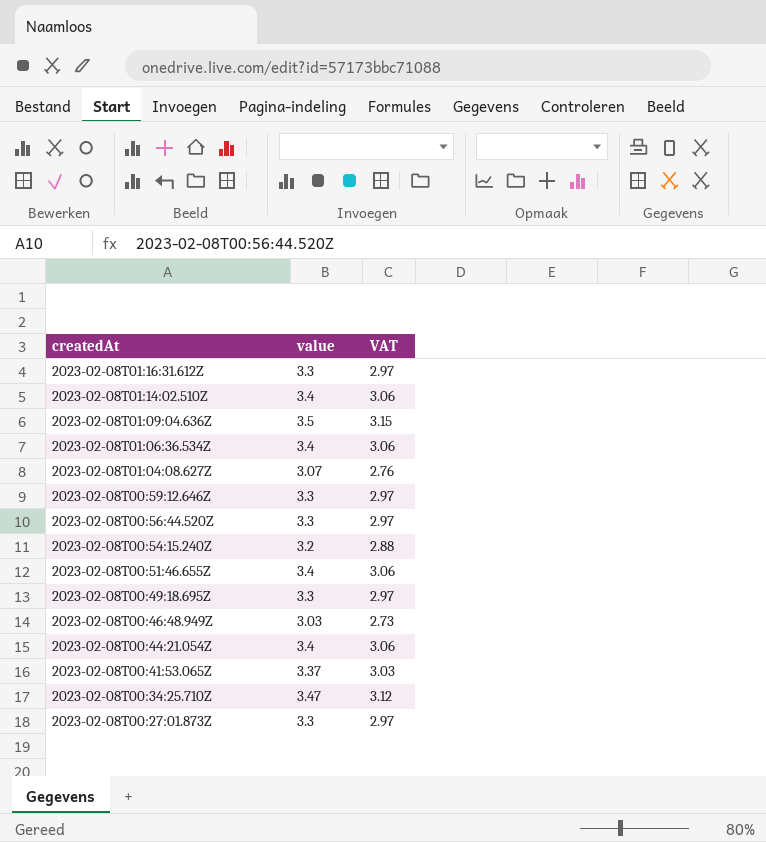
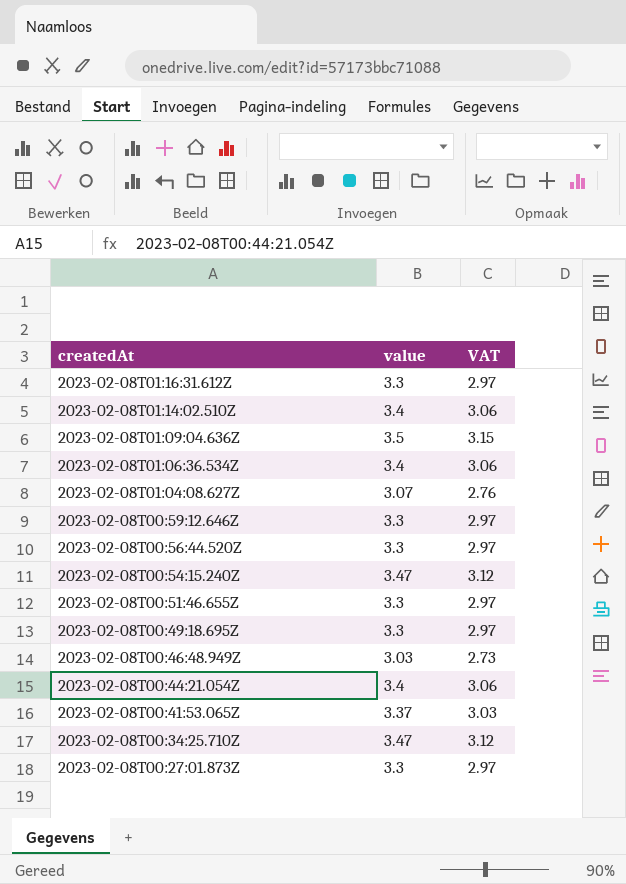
2023-02-08T00:54:15.240Z | value: 3.2 -> 3.47
2023-02-08T00:54:15.240Z | VAT: 2.88 -> 3.12
2023-02-08T00:51:46.655Z | value: 3.4 -> 3.3
2023-02-08T00:51:46.655Z | VAT: 3.06 -> 2.97

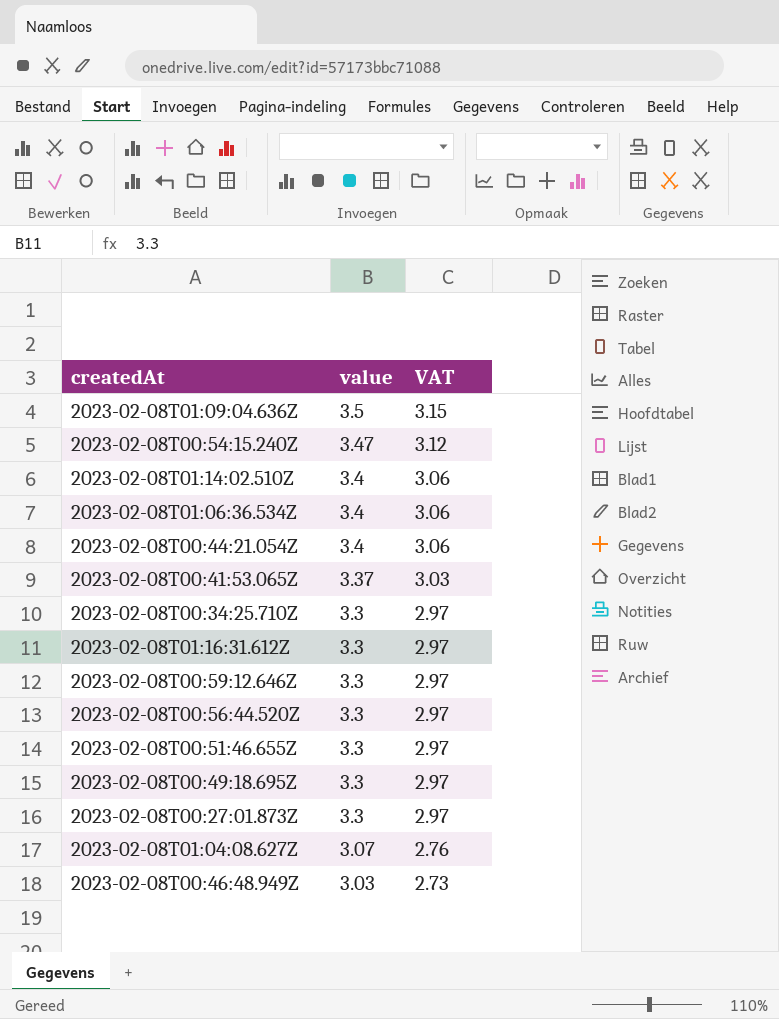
row order: createdAt descending -> value descending
2023-02-08T00:34:25.710Z | value: 3.47 -> 3.3
2023-02-08T00:34:25.710Z | VAT: 3.12 -> 2.97

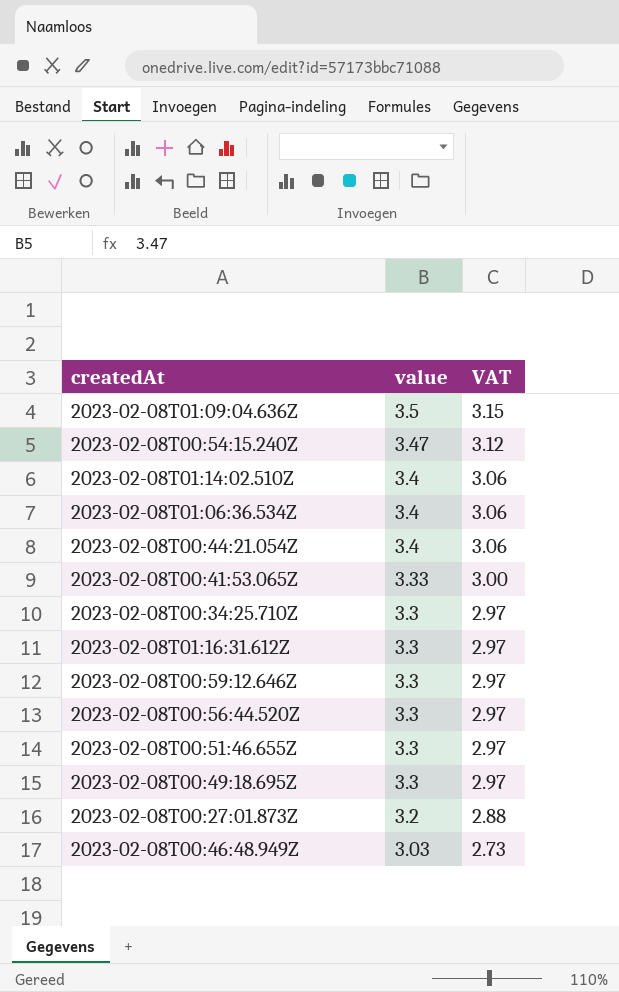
row 2023-02-08T01:04:08.627Z: 3.07 | 2.76 -> none
2023-02-08T00:41:53.065Z | value: 3.37 -> 3.33
2023-02-08T00:41:53.065Z | VAT: 3.03 -> 3.00
2023-02-08T00:27:01.873Z | value: 3.3 -> 3.2
2023-02-08T00:27:01.873Z | VAT: 2.97 -> 2.88

